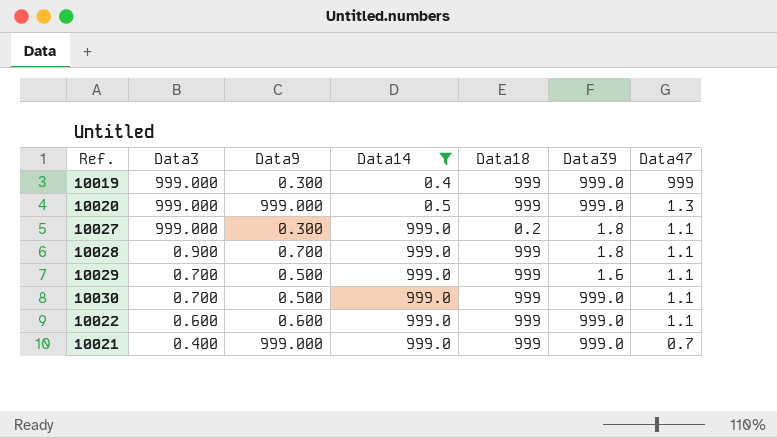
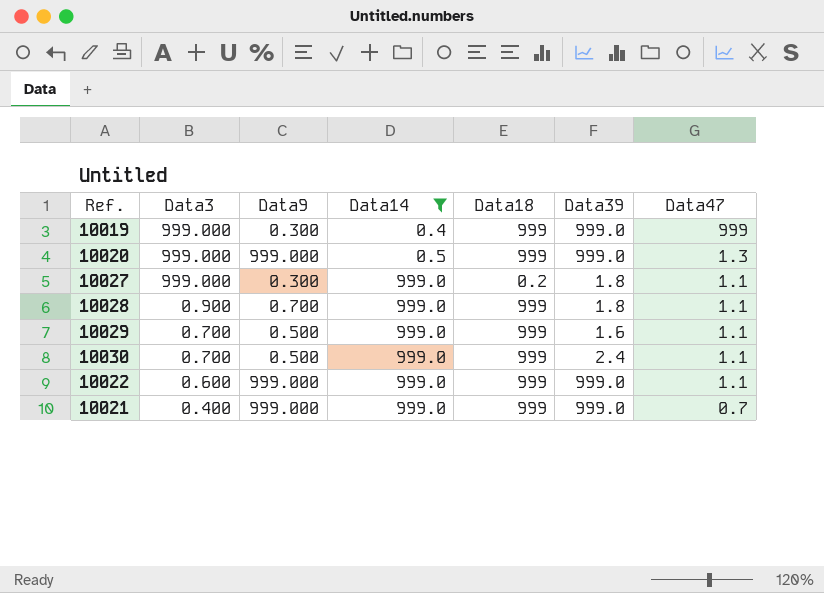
10030 | Data39: 999.0 -> 2.4
10022 | Data9: 0.600 -> 999.000

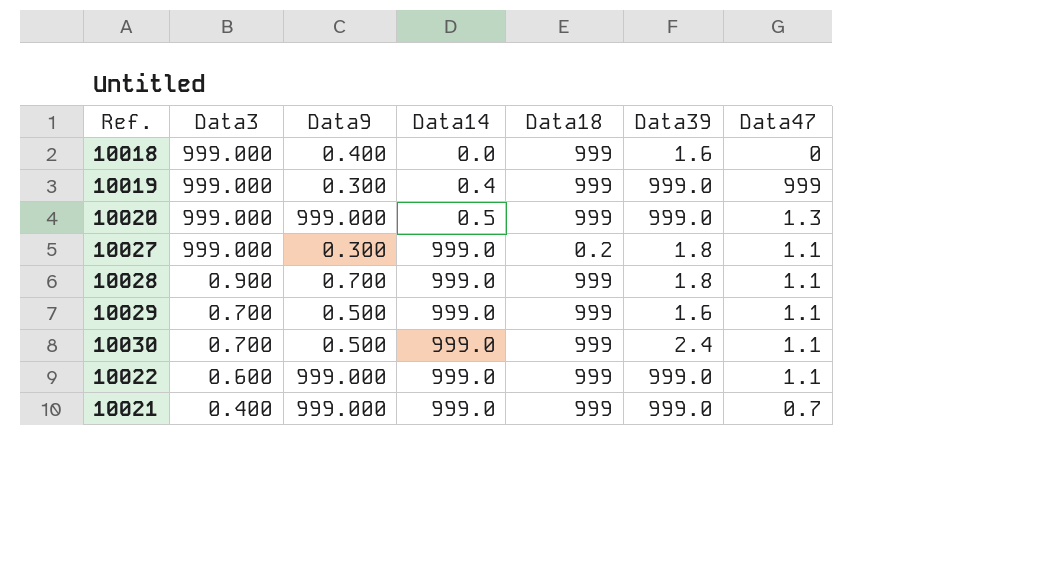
filter: Data14 != 0.0 -> none

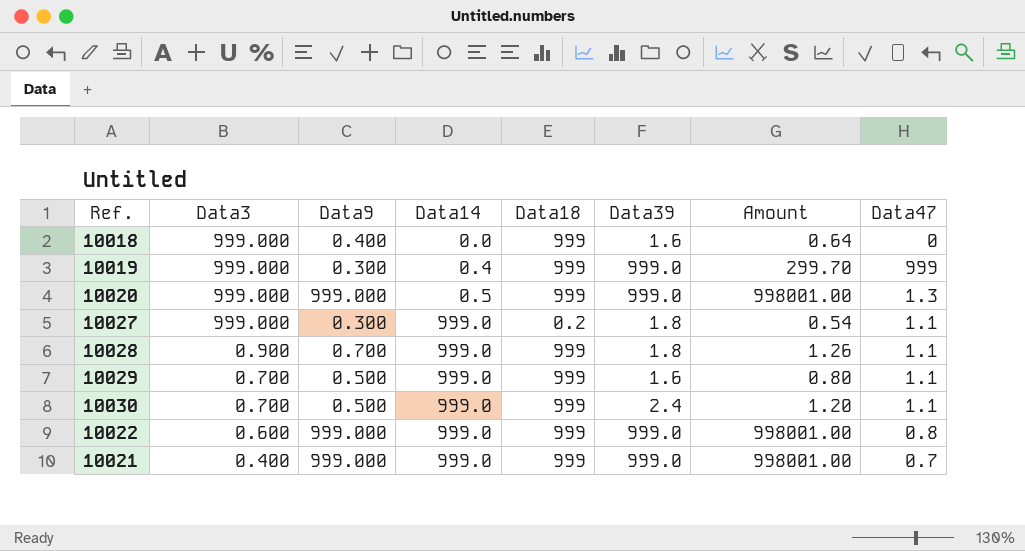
column Amount | formula: none -> [Data9] * [Data39]
10022 | Data47: 1.1 -> 0.8

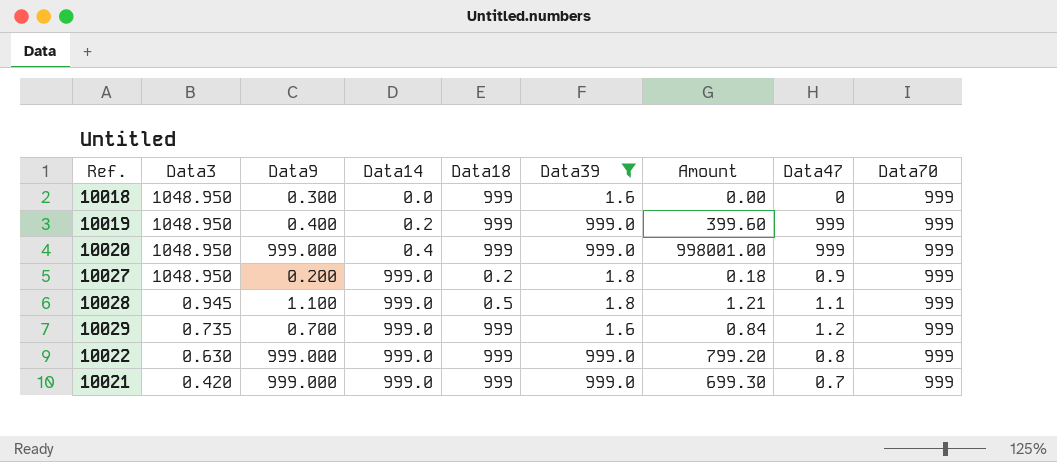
filter: none -> Data39 != 2.4
column Amount | formula: [Data9] * [Data39] -> [Data9] * [Data47]
column Data70 | position: none -> 9
10018 | Data3: 999.000 -> 1048.950
10018 | Data9: 0.400 -> 0.300
10019 | Data3: 999.000 -> 1048.950
10019 | Data9: 0.300 -> 0.400
10019 | Data14: 0.4 -> 0.2
10020 | Data3: 999.000 -> 1048.950
10020 | Data14: 0.5 -> 0.4
10020 | Data47: 1.3 -> 999
10027 | Data3: 999.000 -> 1048.950
10027 | Data9: 0.300 -> 0.200
10027 | Data47: 1.1 -> 0.9
10028 | Data3: 0.900 -> 0.945
10028 | Data9: 0.700 -> 1.100
10028 | Data18: 999 -> 0.5
10029 | Data3: 0.700 -> 0.735
10029 | Data9: 0.500 -> 0.700
10029 | Data47: 1.1 -> 1.2
10022 | Data3: 0.600 -> 0.630
10021 | Data3: 0.400 -> 0.420

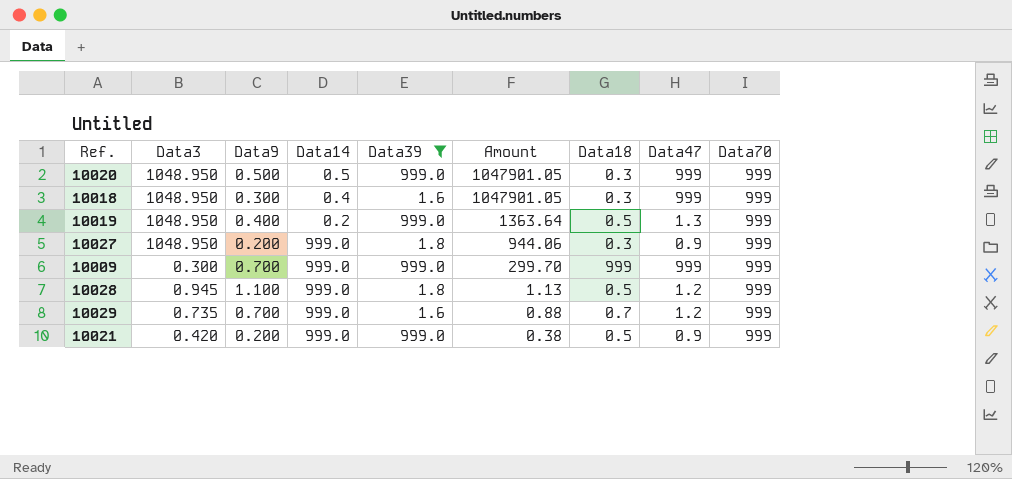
row order: Data3 descending -> Amount descending
column Amount | formula: [Data9] * [Data47] -> [Data3] * [Data47]
column Data18 | position: 5 -> 7
row 10022: 0.630 | 999.000 | 999.0 | 999 | 999.0 | 799.20 | 0.8 | 999 -> none
10020 | Data9: 999.000 -> 0.500
10020 | Data14: 0.4 -> 0.5
10020 | Data18: 999 -> 0.3
10018 | Data14: 0.0 -> 0.4
10018 | Data18: 999 -> 0.3
10018 | Data47: 0 -> 999
10019 | Data18: 999 -> 0.5
10019 | Data47: 999 -> 1.3
10027 | Data18: 0.2 -> 0.3
row 10009: none -> 0.300 | 0.700 | 999.0 | 999.0 | 299.70 | 999 | 999 | 999
10028 | Data47: 1.1 -> 1.2
10029 | Data18: 999 -> 0.7
10021 | Data9: 999.000 -> 0.200
10021 | Data18: 999 -> 0.5
10021 | Data47: 0.7 -> 0.9

